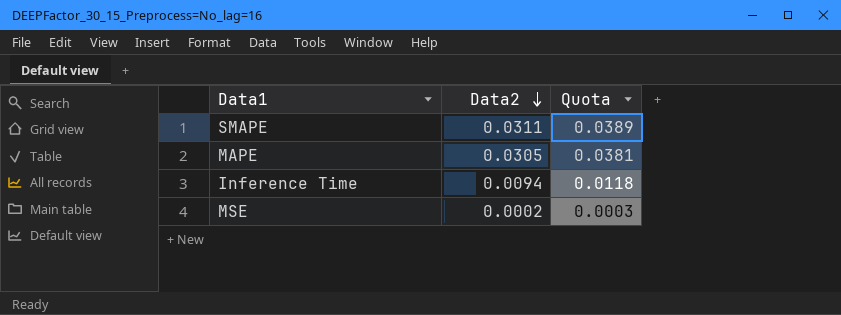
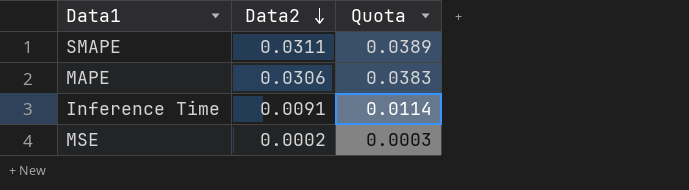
MAPE | Data2: 0.0305 -> 0.0306
MAPE | Quota: 0.0381 -> 0.0383
Inference Time | Data2: 0.0094 -> 0.0091
Inference Time | Quota: 0.0118 -> 0.0114

